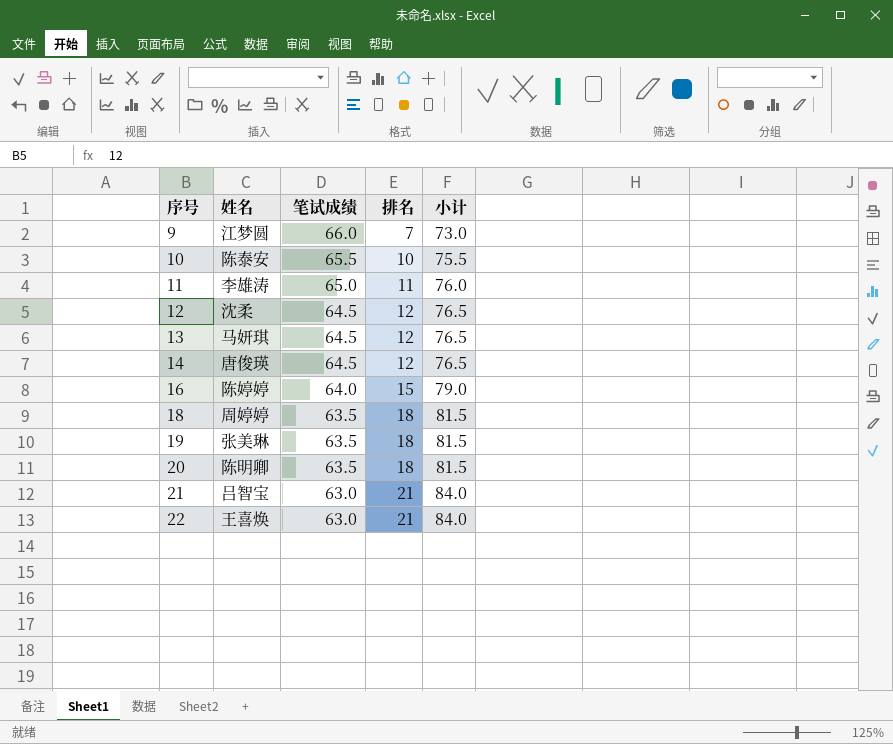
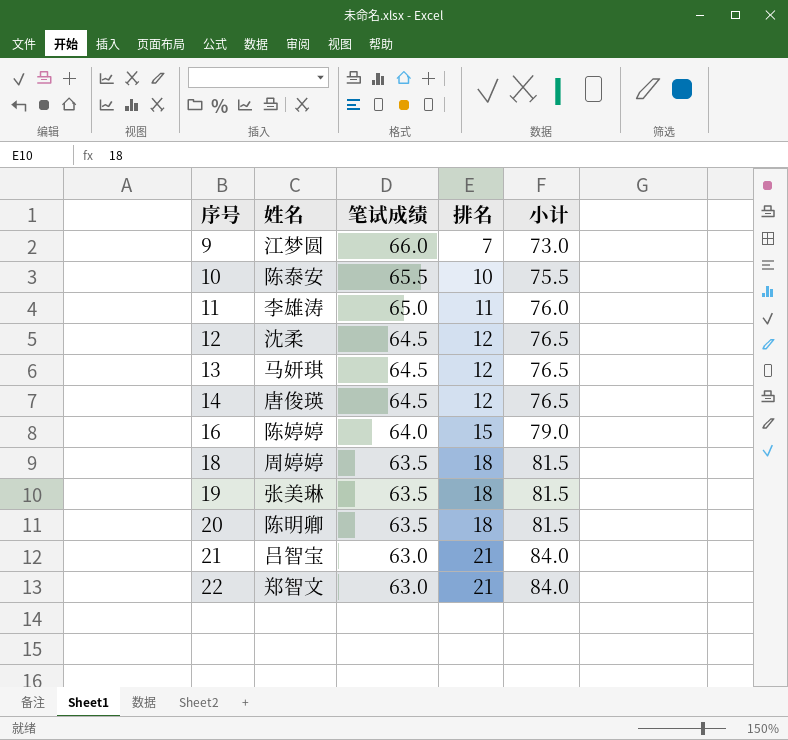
22 | 姓名: 王喜焕 -> 郑智文

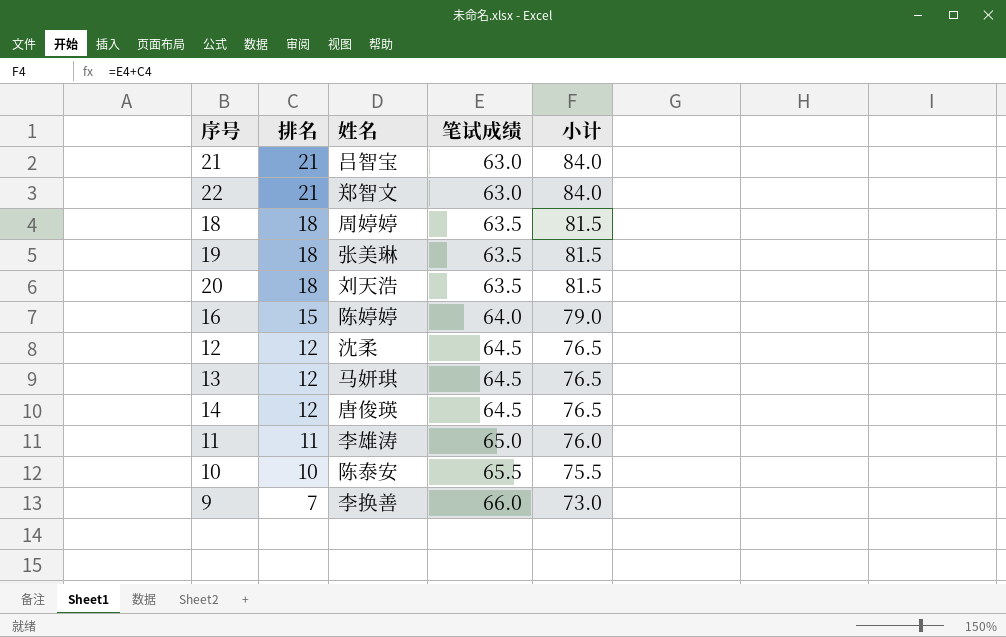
row order: 序号 ascending -> 排名 descending
column 排名 | position: 4 -> 2
20 | 姓名: 陈明卿 -> 刘天浩
9 | 姓名: 江梦圆 -> 李换善

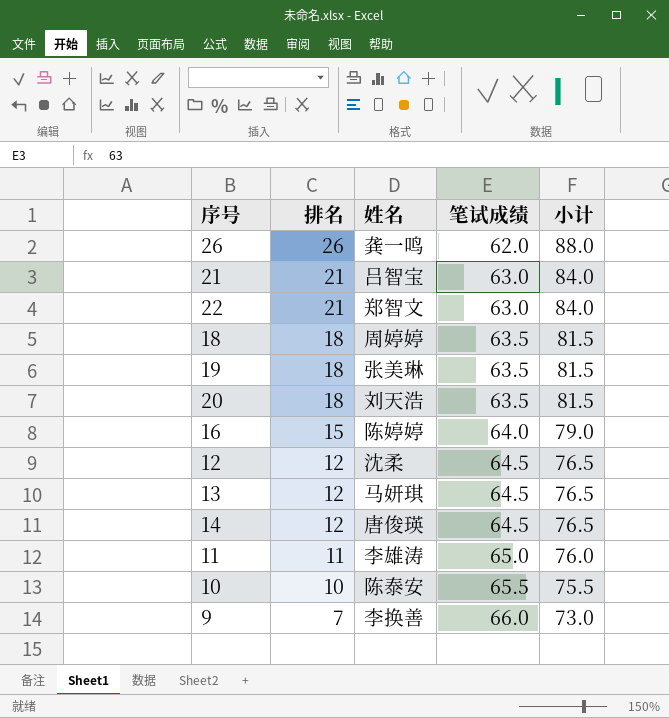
row 26: none -> 26 | 龚一鸣 | 62.0 | 88.0

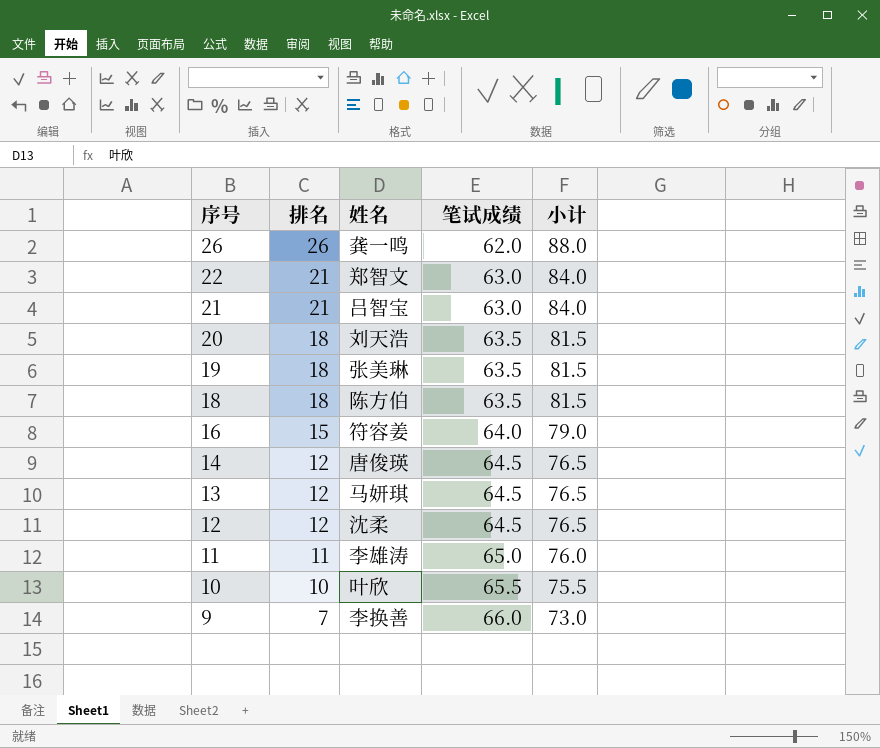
row order: 排名 descending -> 序号 descending
18 | 姓名: 周婷婷 -> 陈方伯
16 | 姓名: 陈婷婷 -> 符容姜
10 | 姓名: 陈泰安 -> 叶欣

